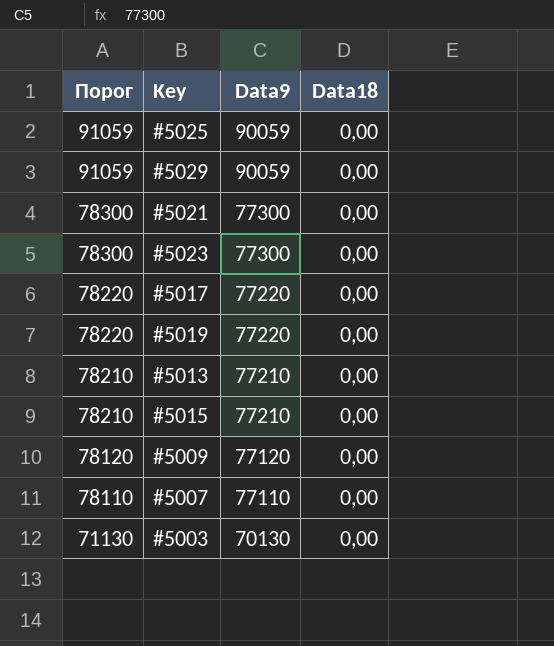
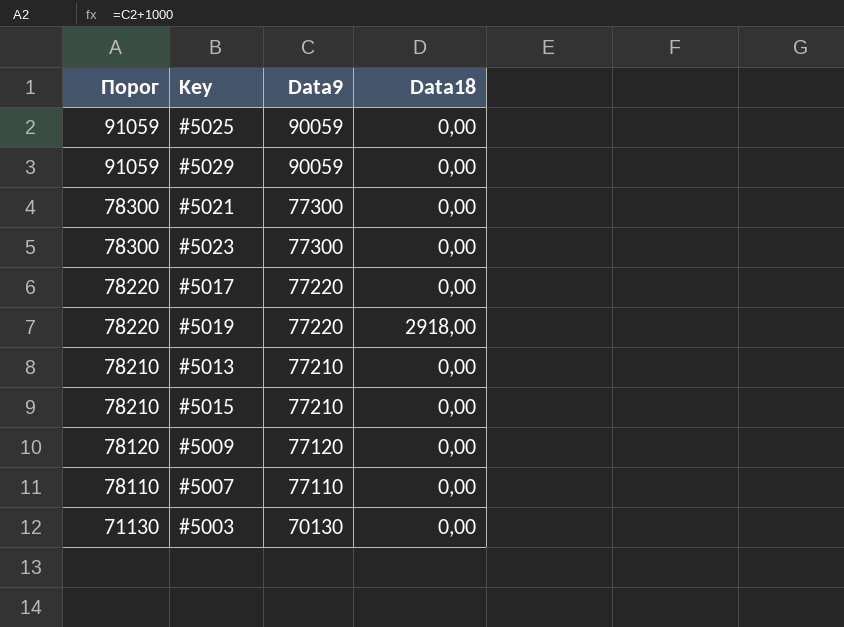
#5019 | Data18: 0,00 -> 2918,00

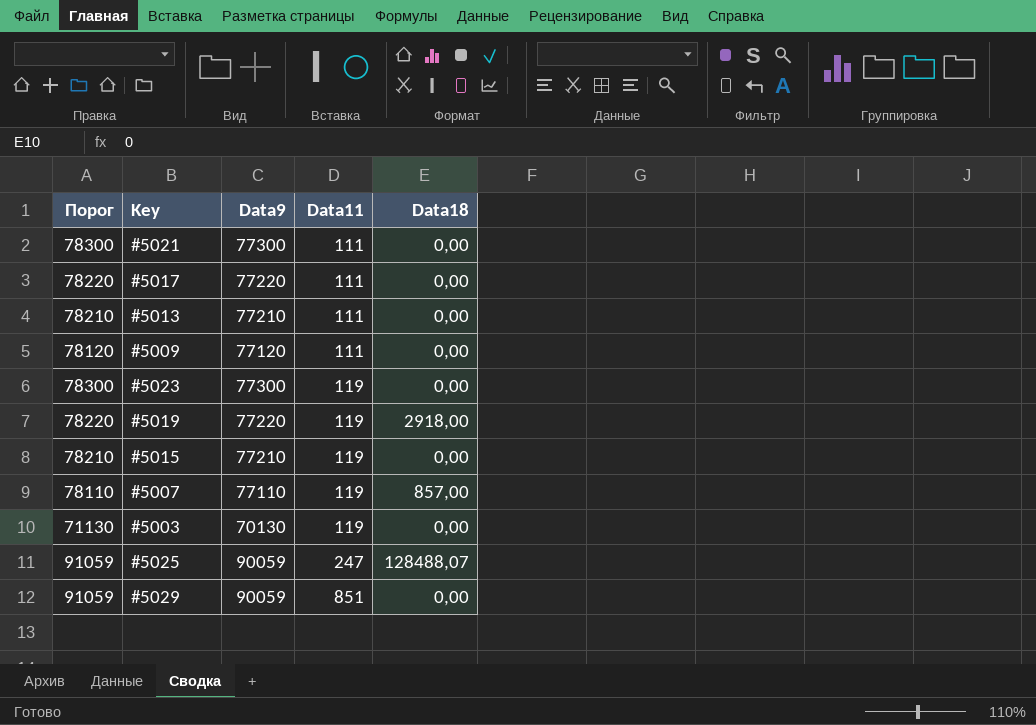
row order: Порог descending -> Data11 ascending
column Data11 | position: none -> 4
#5007 | Data18: 0,00 -> 857,00
#5025 | Data18: 0,00 -> 128488,07

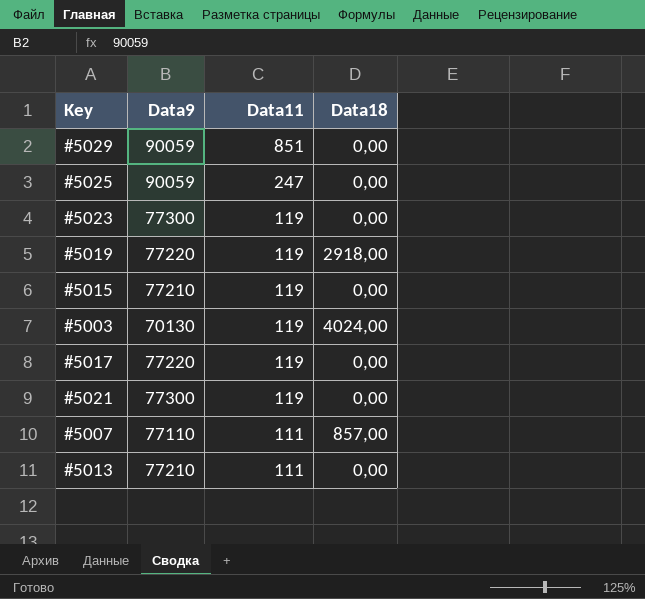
row order: Data11 ascending -> Data11 descending
column Порог | formula: [Data9] + 1000 -> none
row #5009: 78120 | 77120 | 111 | 0,00 -> none
#5025 | Data18: 128488,07 -> 0,00
#5003 | Data18: 0,00 -> 4024,00
#5017 | Data11: 111 -> 119
#5021 | Data11: 111 -> 119
#5007 | Data11: 119 -> 111

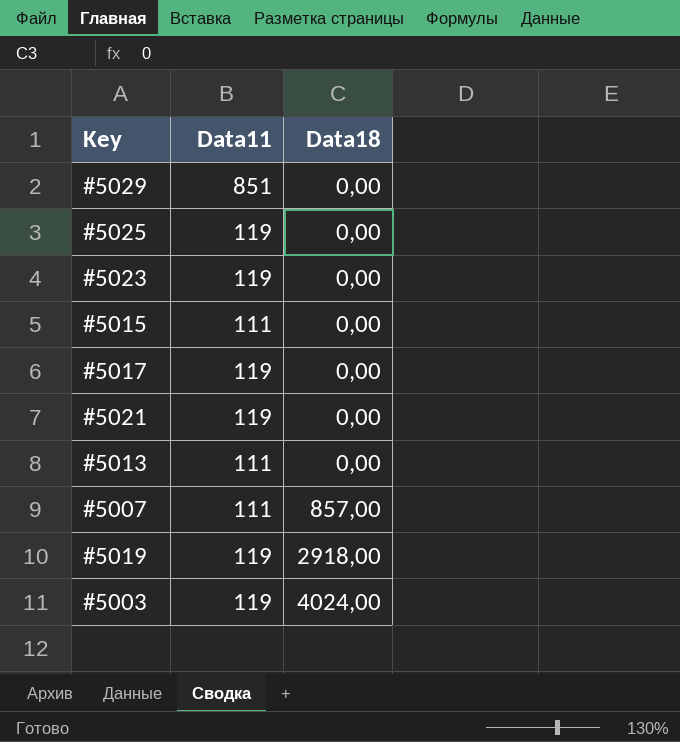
row order: Data11 descending -> Data18 ascending
column Data9 | position: 2 -> none
#5025 | Data11: 247 -> 119
#5015 | Data11: 119 -> 111

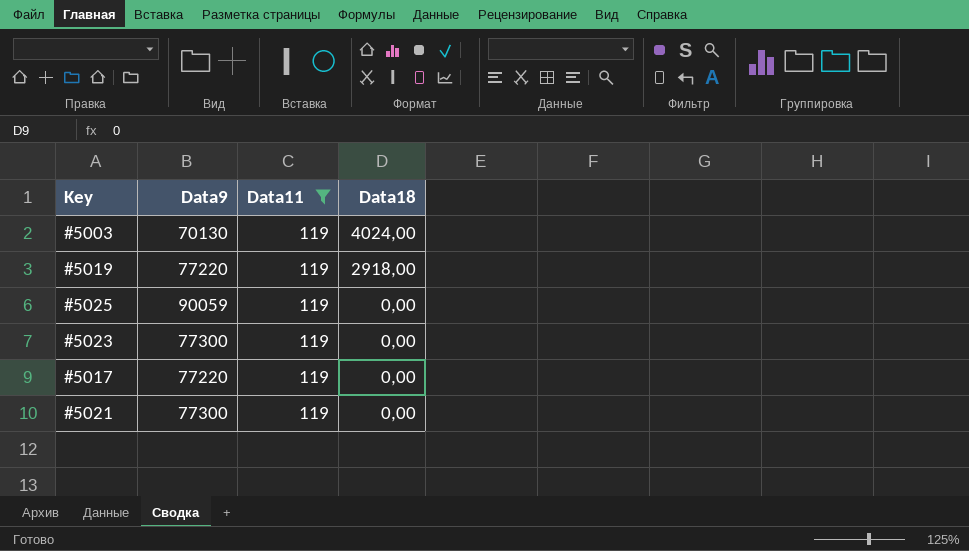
filter: none -> Data11 = 119
row order: Data18 ascending -> Data18 descending
column Data9 | position: none -> 2

